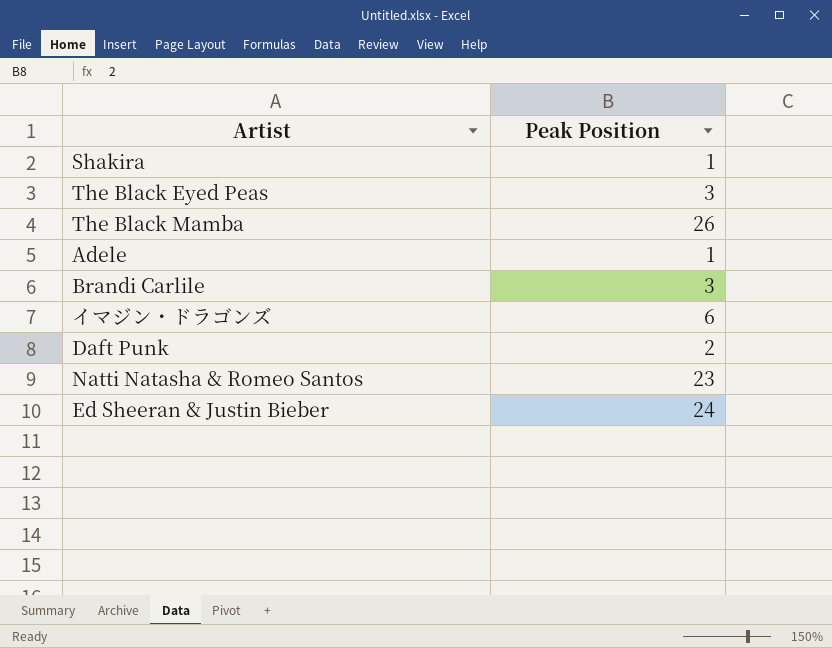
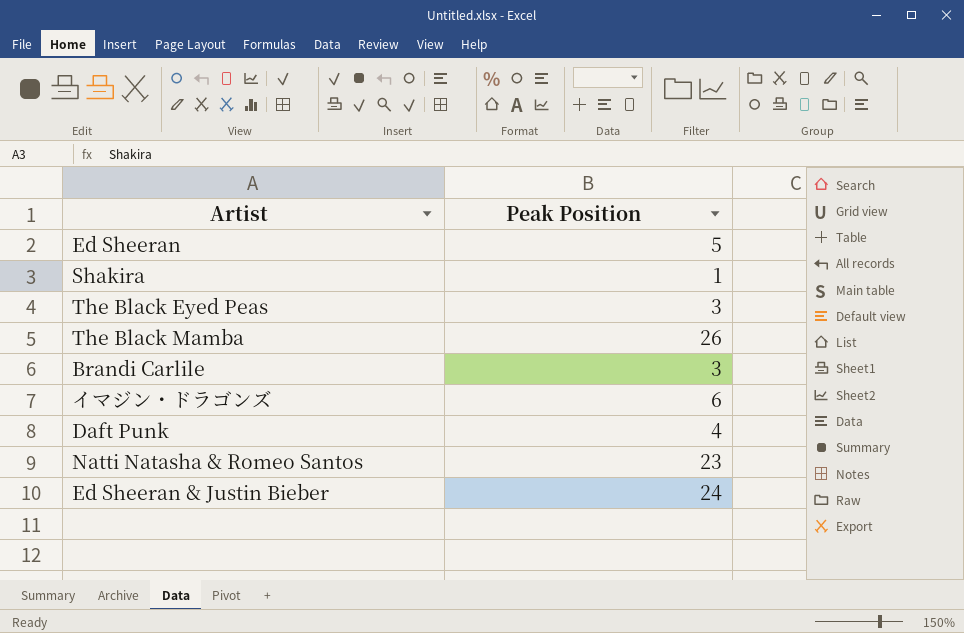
row Adele: 1 -> none
row Ed Sheeran: none -> 5
Daft Punk | Peak Position: 2 -> 4

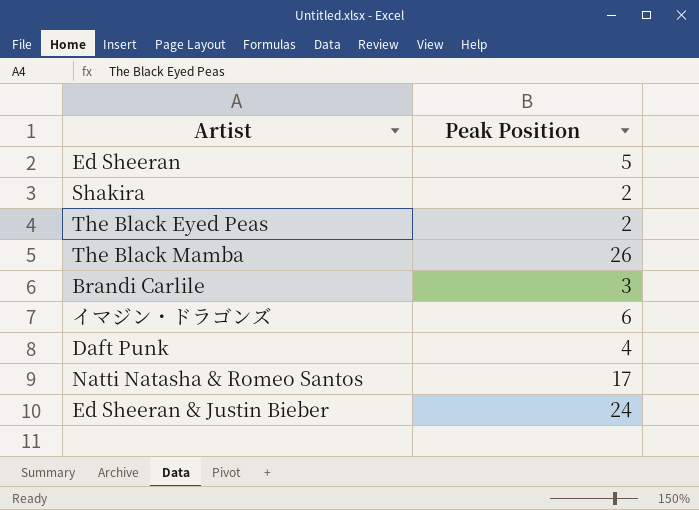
Shakira | Peak Position: 1 -> 2
The Black Eyed Peas | Peak Position: 3 -> 2
Natti Natasha & Romeo Santos | Peak Position: 23 -> 17

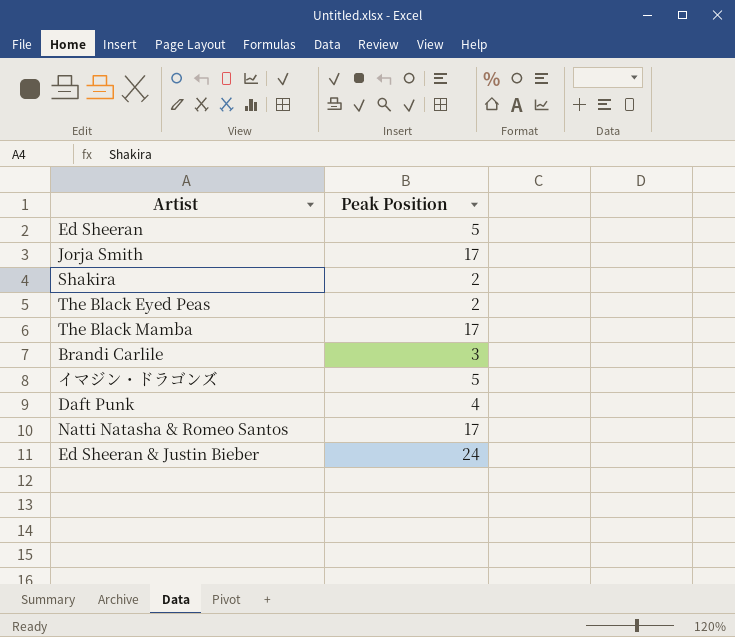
row Jorja Smith: none -> 17
The Black Mamba | Peak Position: 26 -> 17
イマジン・ドラゴンズ | Peak Position: 6 -> 5

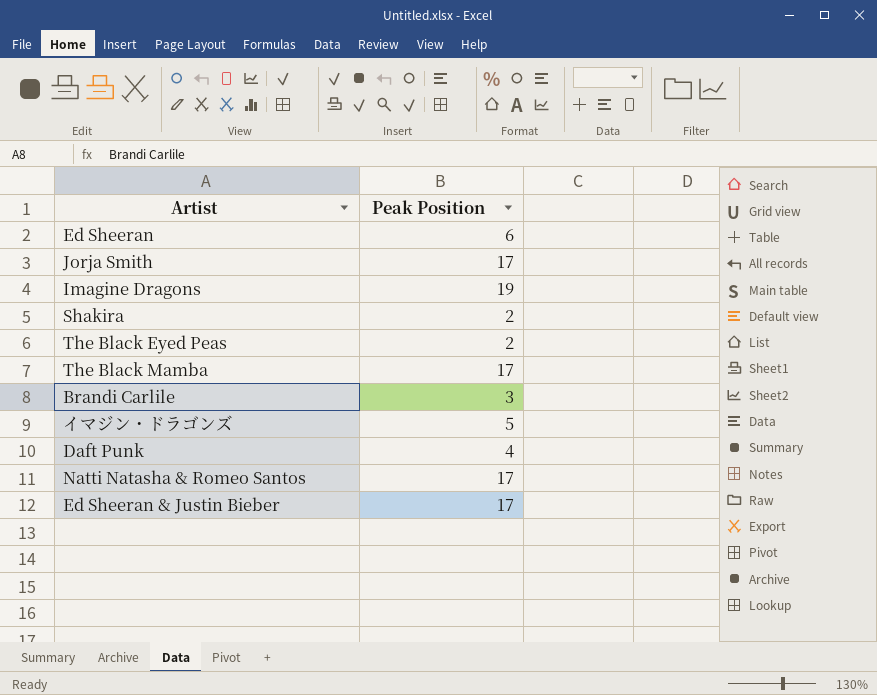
Ed Sheeran | Peak Position: 5 -> 6
row Imagine Dragons: none -> 19
Ed Sheeran & Justin Bieber | Peak Position: 24 -> 17

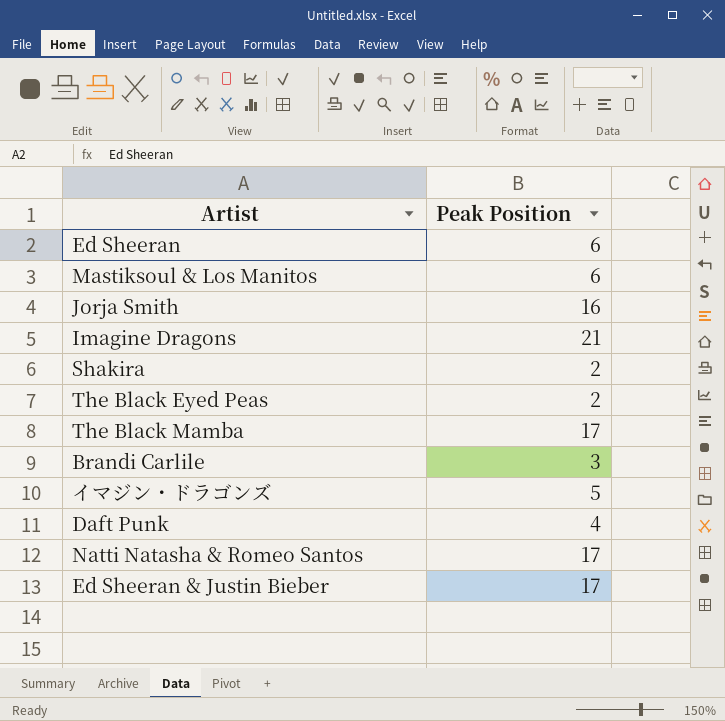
row Mastiksoul & Los Manitos: none -> 6
Jorja Smith | Peak Position: 17 -> 16
Imagine Dragons | Peak Position: 19 -> 21

